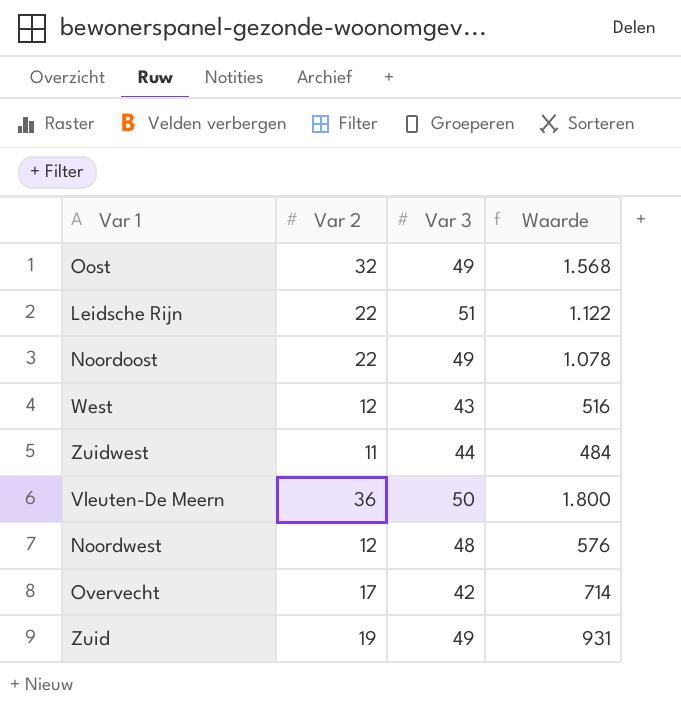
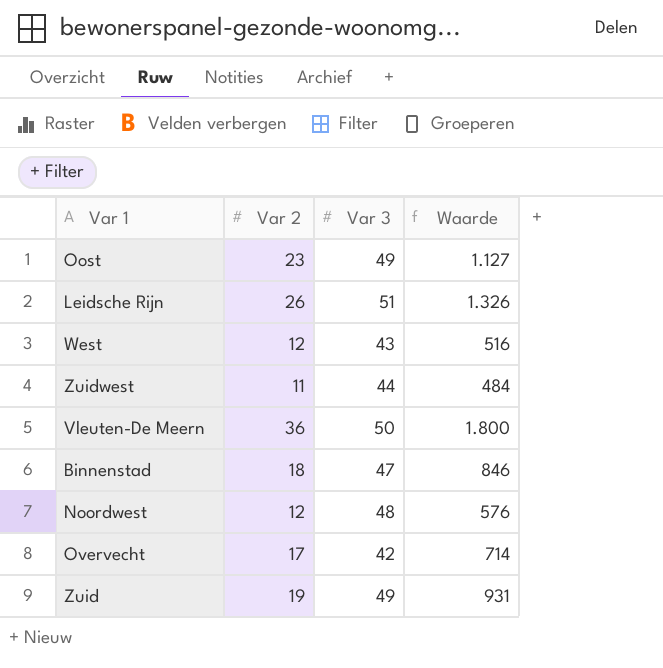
row Noordoost: 22 | 49 | 1.078 -> none
Oost | Var 2: 32 -> 23
Oost | Waarde: 1.568 -> 1.127
Leidsche Rijn | Var 2: 22 -> 26
Leidsche Rijn | Waarde: 1.122 -> 1.326
row Binnenstad: none -> 18 | 47 | 846

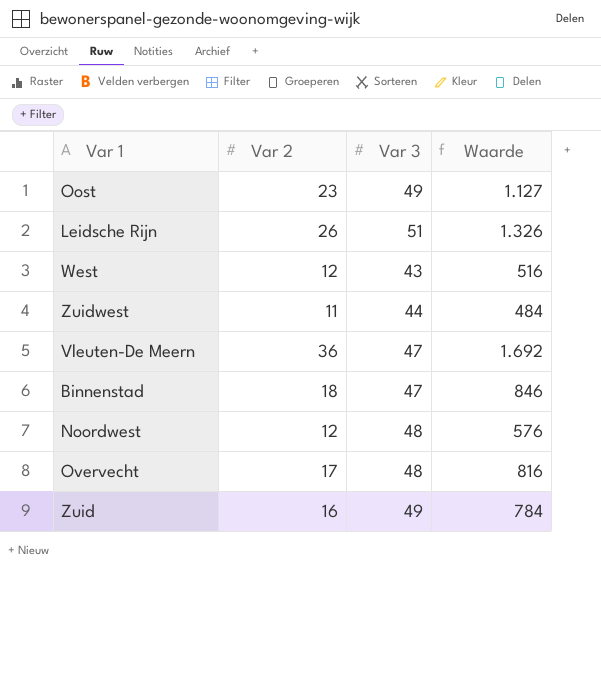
Vleuten-De Meern | Var 3: 50 -> 47
Vleuten-De Meern | Waarde: 1.800 -> 1.692
Overvecht | Var 3: 42 -> 48
Overvecht | Waarde: 714 -> 816
Zuid | Var 2: 19 -> 16
Zuid | Waarde: 931 -> 784

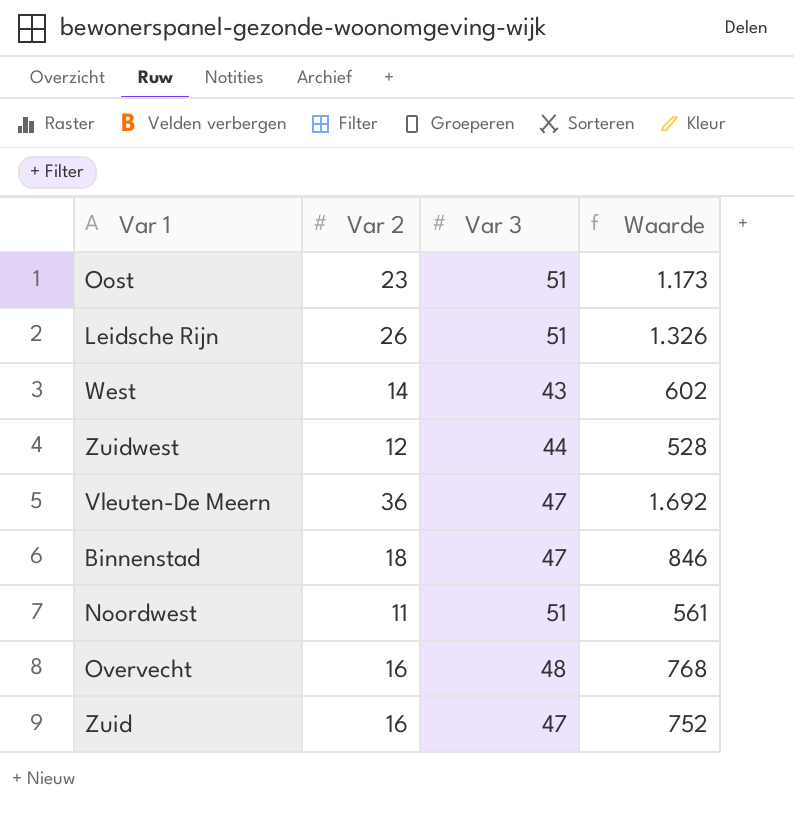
Oost | Var 3: 49 -> 51
Oost | Waarde: 1.127 -> 1.173
West | Var 2: 12 -> 14
West | Waarde: 516 -> 602
Zuidwest | Var 2: 11 -> 12
Zuidwest | Waarde: 484 -> 528
Noordwest | Var 2: 12 -> 11
Noordwest | Var 3: 48 -> 51
Noordwest | Waarde: 576 -> 561
Overvecht | Var 2: 17 -> 16
Overvecht | Waarde: 816 -> 768
Zuid | Var 3: 49 -> 47
Zuid | Waarde: 784 -> 752

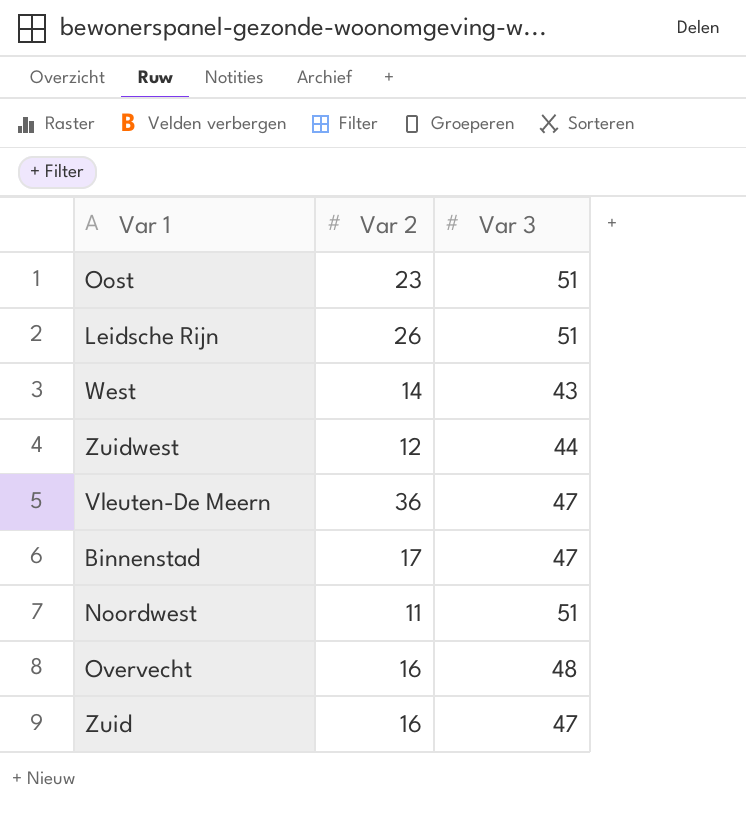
column Waarde | formula: [Var 2] * [Var 3] -> none
Binnenstad | Var 2: 18 -> 17

